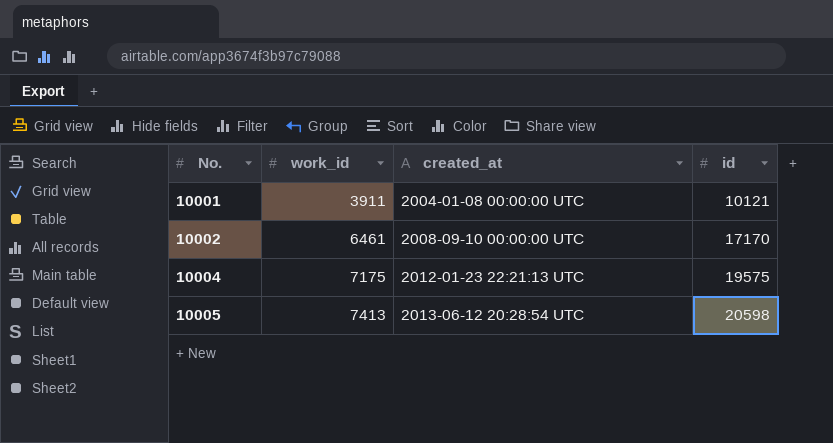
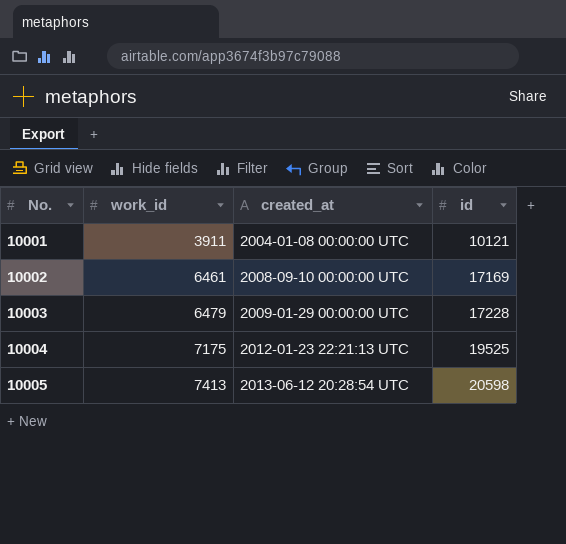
10002 | id: 17170 -> 17169
row 10003: none -> 6479 | 2009-01-29 00:00:00 UTC | 17228
10004 | id: 19575 -> 19525

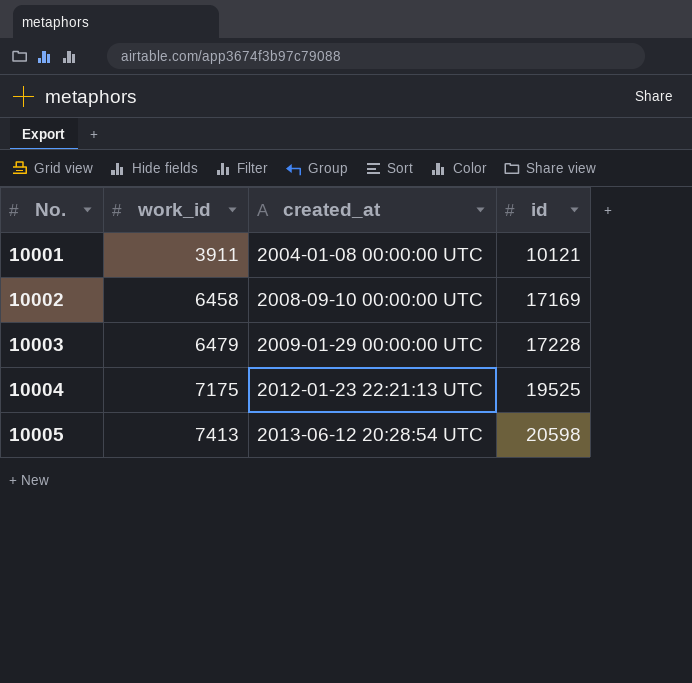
10002 | work_id: 6461 -> 6458

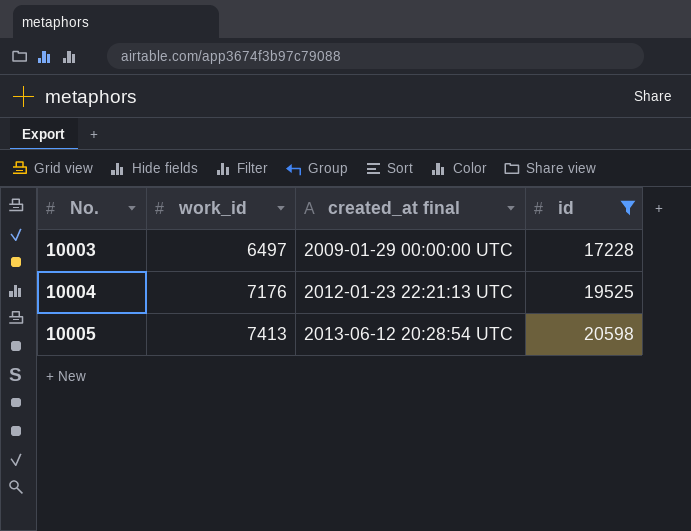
filter: none -> id >= 17228
column name: created_at -> created_at final
10003 | work_id: 6479 -> 6497
10004 | work_id: 7175 -> 7176

